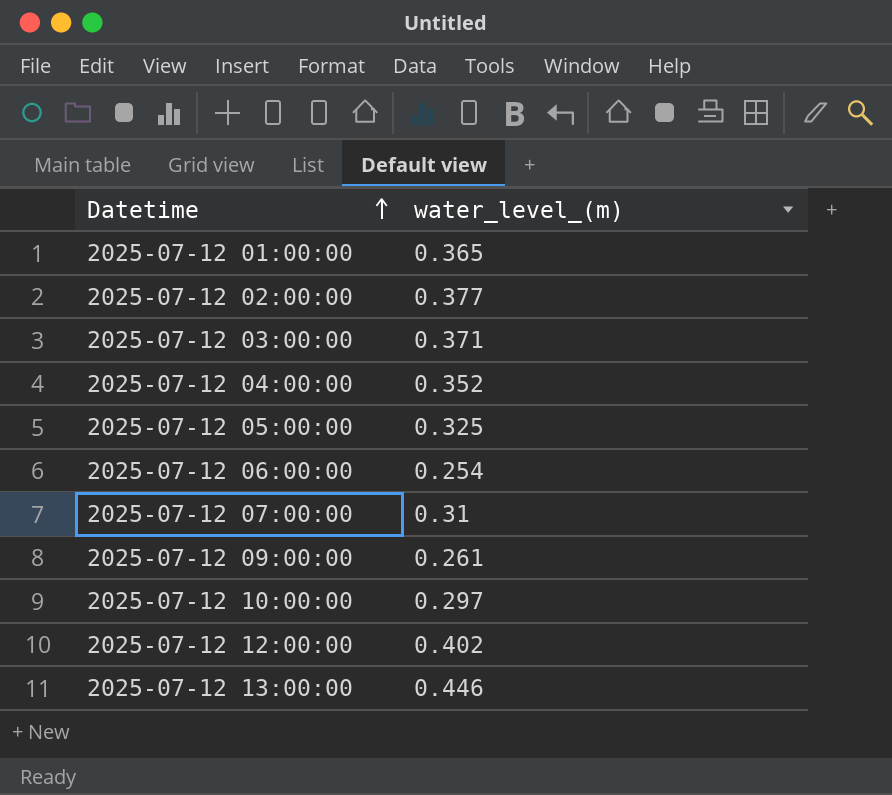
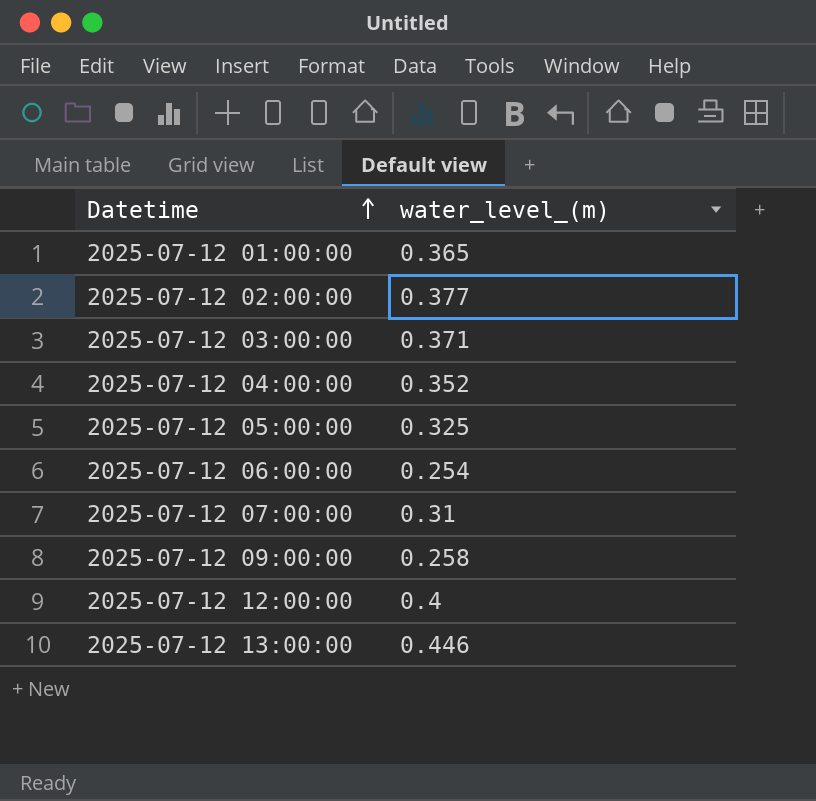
row 2025-07-12 10:00:00: 0.297 -> none
2025-07-12 09:00:00 | water_level_(m): 0.261 -> 0.258
2025-07-12 12:00:00 | water_level_(m): 0.402 -> 0.4

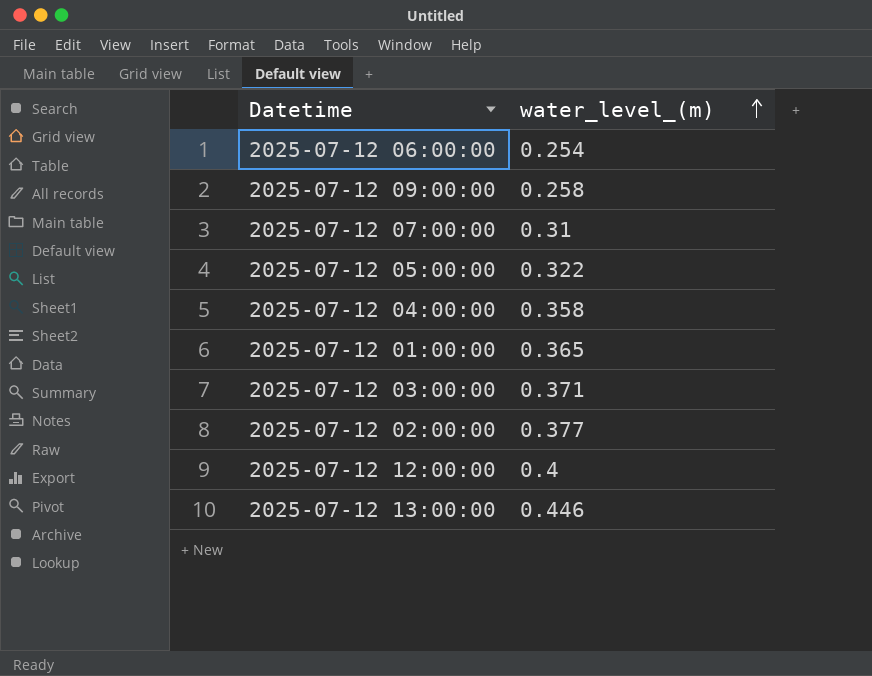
row order: Datetime ascending -> water_level_(m) ascending
2025-07-12 05:00:00 | water_level_(m): 0.325 -> 0.322
2025-07-12 04:00:00 | water_level_(m): 0.352 -> 0.358

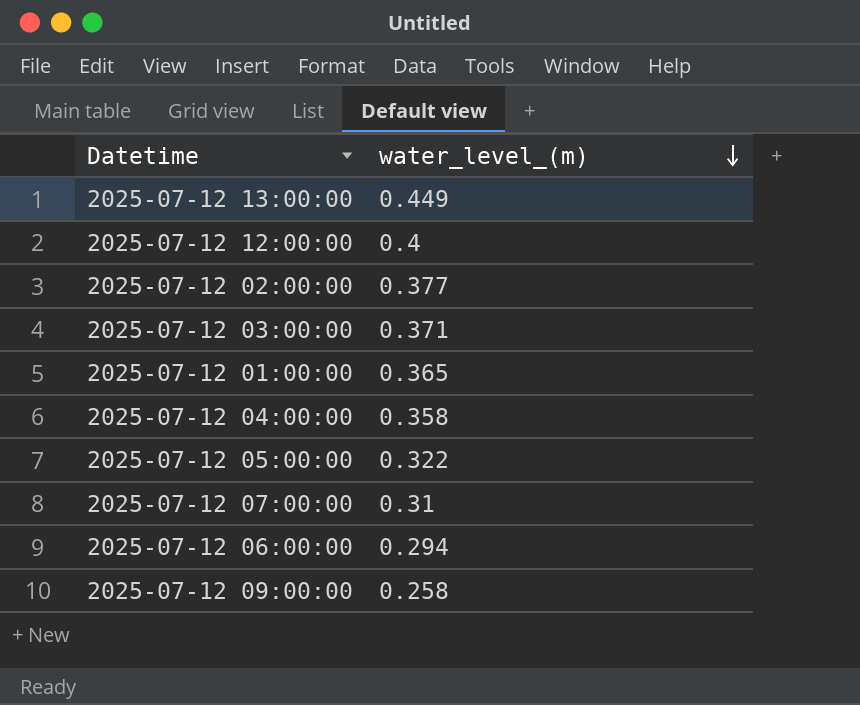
row order: water_level_(m) ascending -> water_level_(m) descending
2025-07-12 13:00:00 | water_level_(m): 0.446 -> 0.449
2025-07-12 06:00:00 | water_level_(m): 0.254 -> 0.294

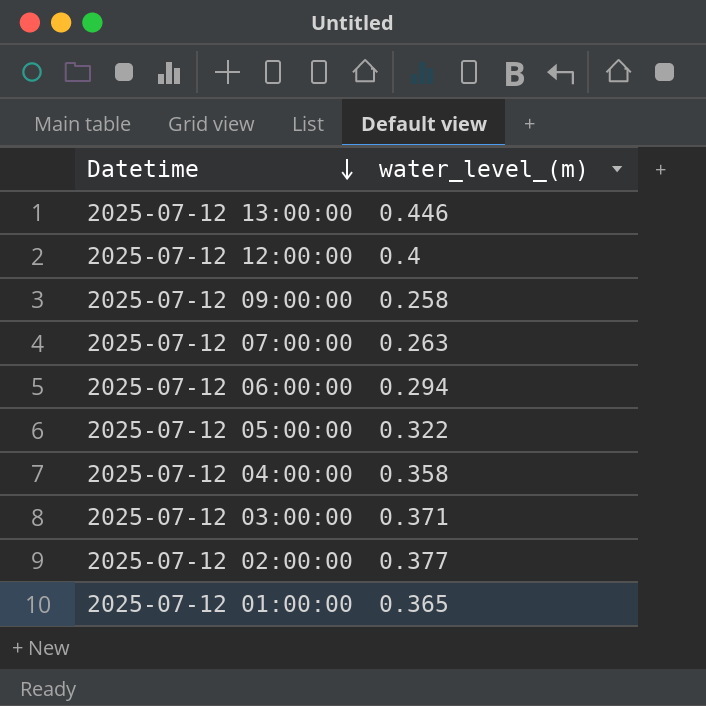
row order: water_level_(m) descending -> Datetime descending
2025-07-12 13:00:00 | water_level_(m): 0.449 -> 0.446
2025-07-12 07:00:00 | water_level_(m): 0.31 -> 0.263

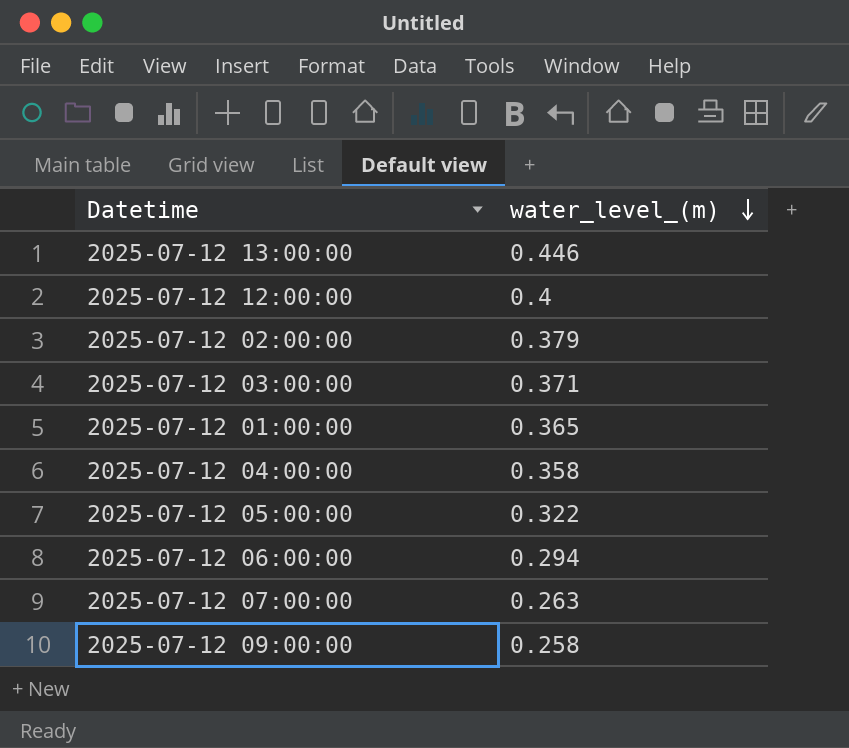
row order: Datetime descending -> water_level_(m) descending
2025-07-12 02:00:00 | water_level_(m): 0.377 -> 0.379

